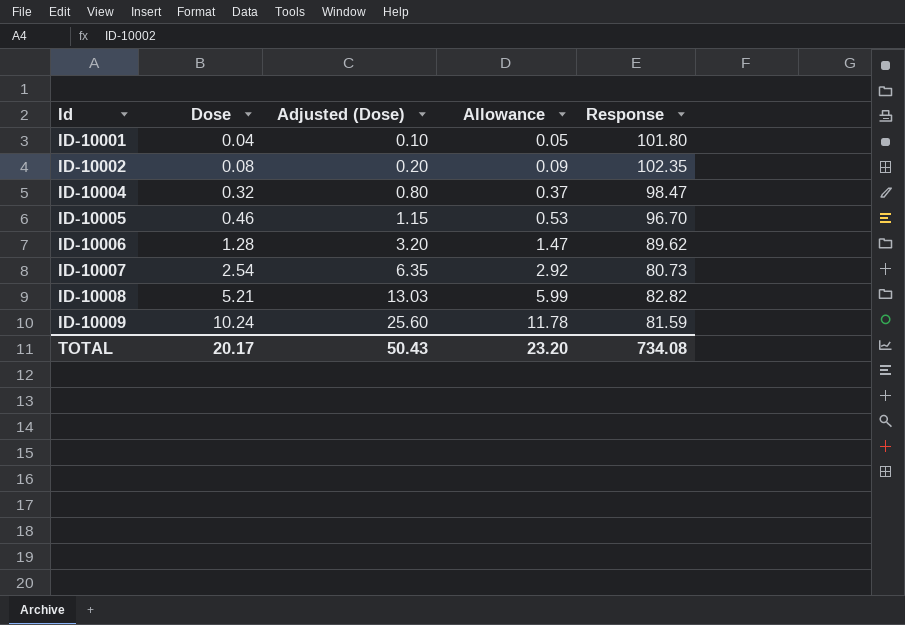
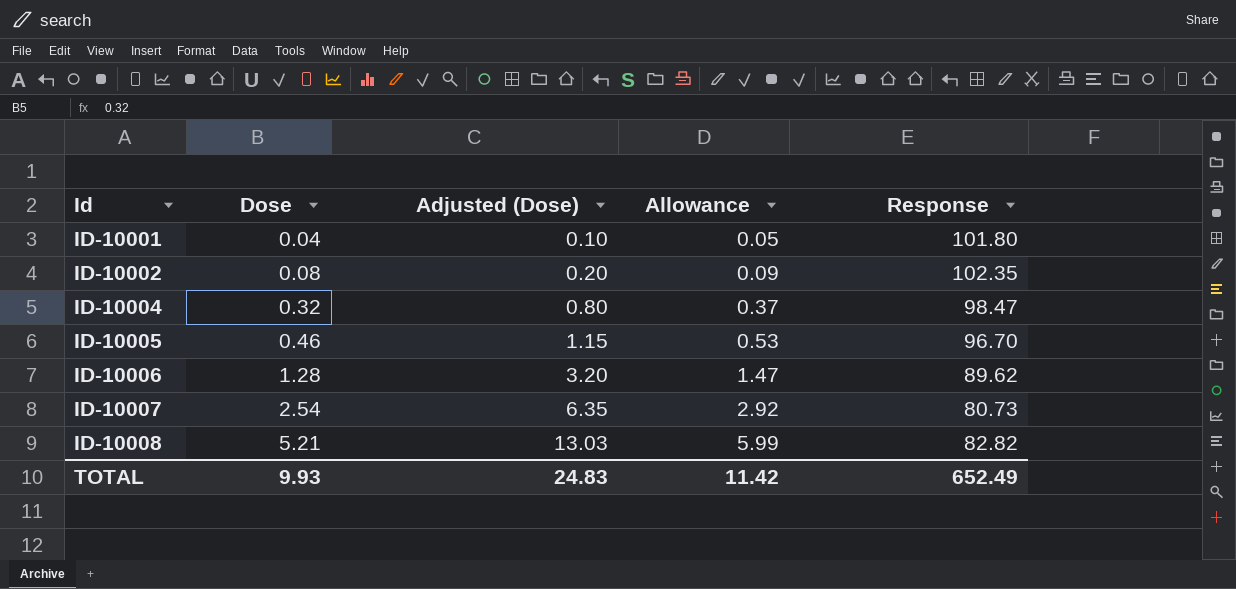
row ID-10009: 10.24 | 25.60 | 11.78 | 81.59 -> none
TOTAL | Dose: 20.17 -> 9.93
TOTAL | Adjusted (Dose): 50.43 -> 24.83
TOTAL | Allowance: 23.20 -> 11.42
TOTAL | Response: 734.08 -> 652.49

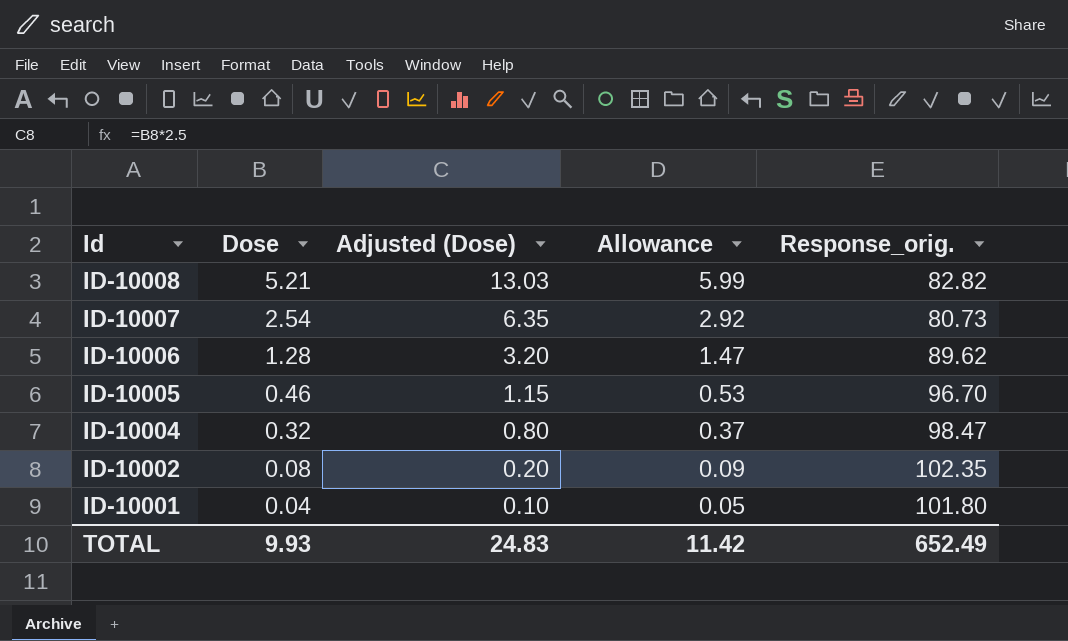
row order: Id ascending -> Id descending
column name: Response -> Response_orig.

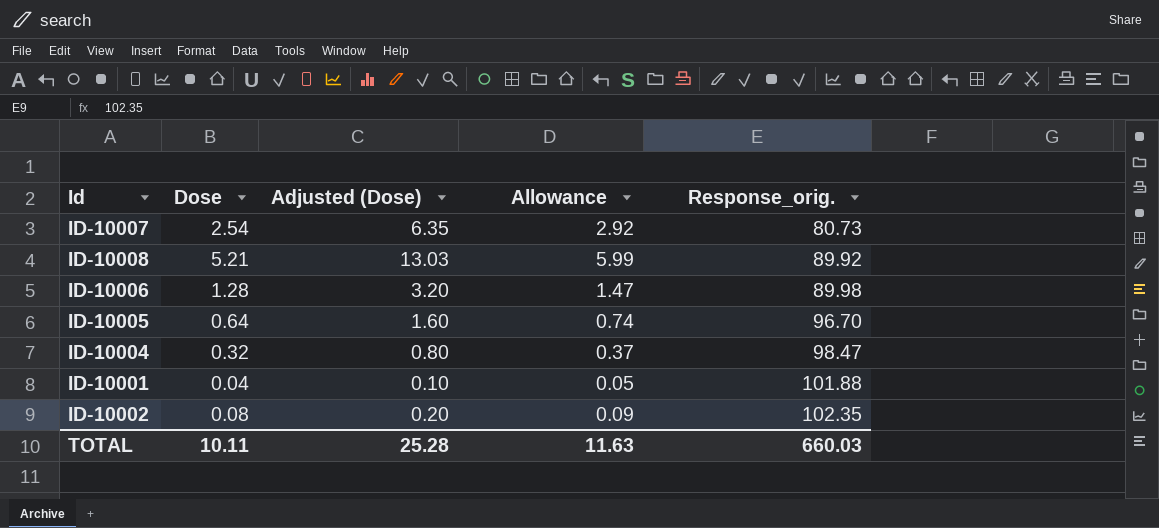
row order: Id descending -> Response_orig. ascending
ID-10008 | Response_orig.: 82.82 -> 89.92
ID-10006 | Response_orig.: 89.62 -> 89.98
ID-10005 | Dose: 0.46 -> 0.64
ID-10005 | Adjusted (Dose): 1.15 -> 1.60
ID-10005 | Allowance: 0.53 -> 0.74
ID-10001 | Response_orig.: 101.80 -> 101.88
TOTAL | Dose: 9.93 -> 10.11
TOTAL | Adjusted (Dose): 24.83 -> 25.28
TOTAL | Allowance: 11.42 -> 11.63
TOTAL | Response_orig.: 652.49 -> 660.03

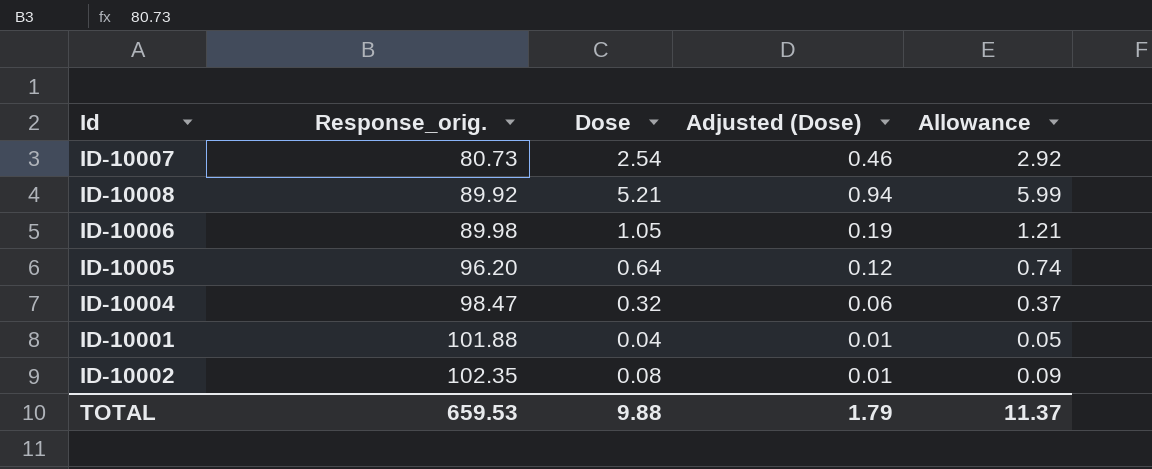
column Response_orig. | position: 5 -> 2
column Adjusted (Dose) | formula: [Dose] * 2.5 -> [Dose] * 0.18
ID-10006 | Dose: 1.28 -> 1.05
ID-10006 | Allowance: 1.47 -> 1.21
ID-10005 | Response_orig.: 96.70 -> 96.20
TOTAL | Response_orig.: 660.03 -> 659.53
TOTAL | Dose: 10.11 -> 9.88
TOTAL | Adjusted (Dose): 25.28 -> 1.79
TOTAL | Allowance: 11.63 -> 11.37

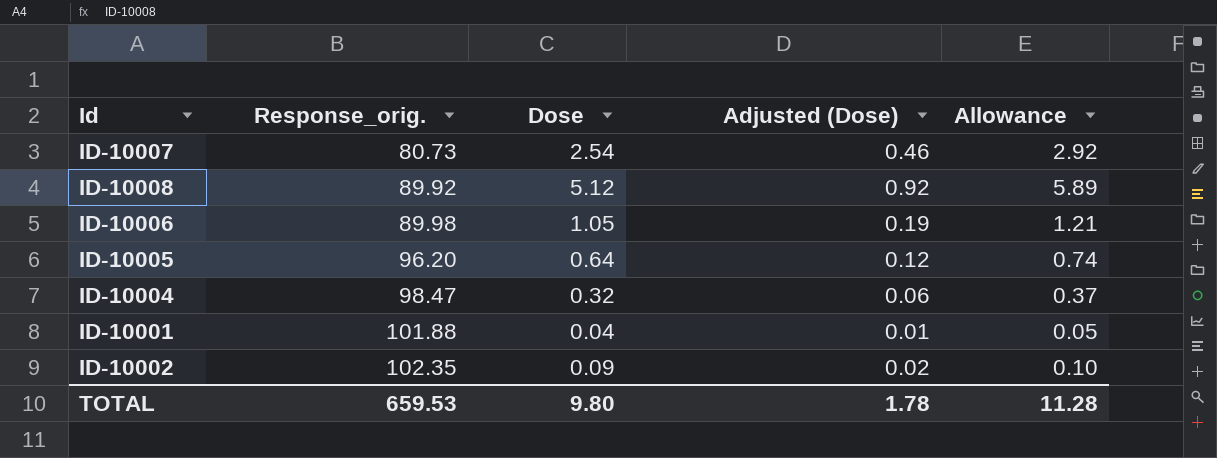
ID-10008 | Dose: 5.21 -> 5.12
ID-10008 | Adjusted (Dose): 0.94 -> 0.92
ID-10008 | Allowance: 5.99 -> 5.89
ID-10002 | Dose: 0.08 -> 0.09
ID-10002 | Adjusted (Dose): 0.01 -> 0.02
ID-10002 | Allowance: 0.09 -> 0.10
TOTAL | Dose: 9.88 -> 9.80
TOTAL | Adjusted (Dose): 1.79 -> 1.78
TOTAL | Allowance: 11.37 -> 11.28

